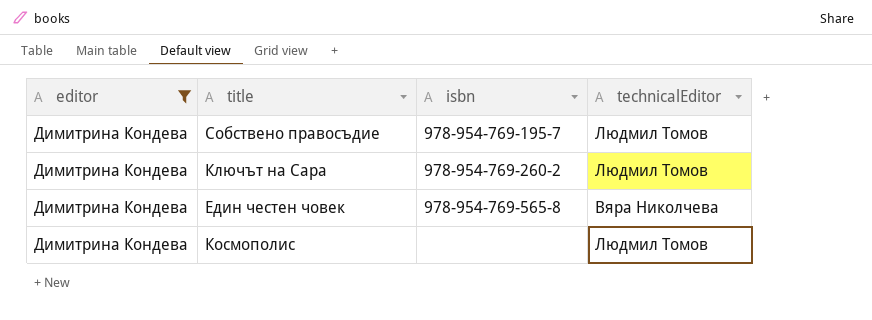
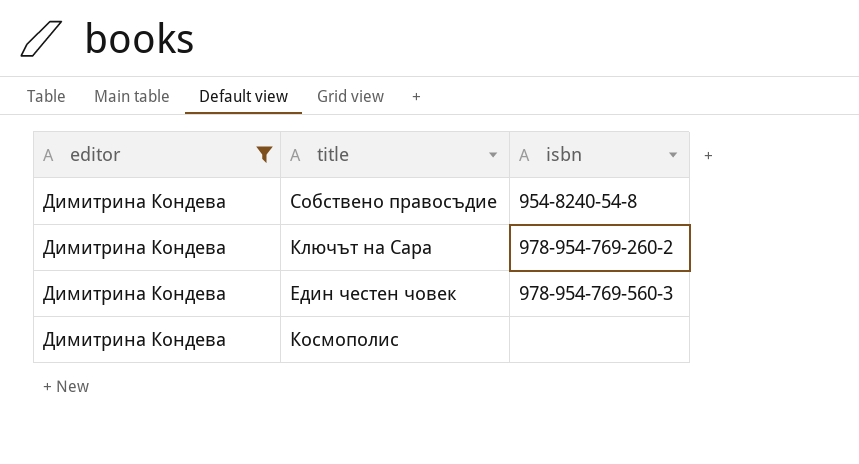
column technicalEditor | position: 4 -> none
Собствено правосъдие | isbn: 978-954-769-195-7 -> 954-8240-54-8
Един честен човек | isbn: 978-954-769-565-8 -> 978-954-769-560-3

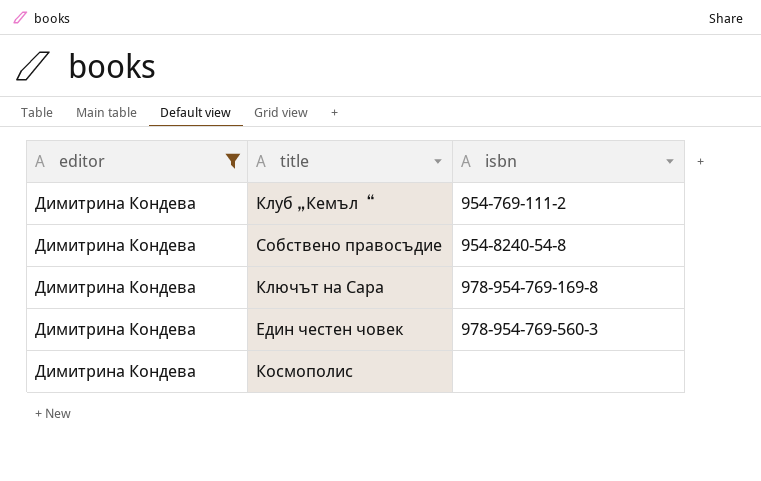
row Клуб „Кемъл“: none -> Димитрина Кондева | 954-769-111-2
Ключът на Сара | isbn: 978-954-769-260-2 -> 978-954-769-169-8

